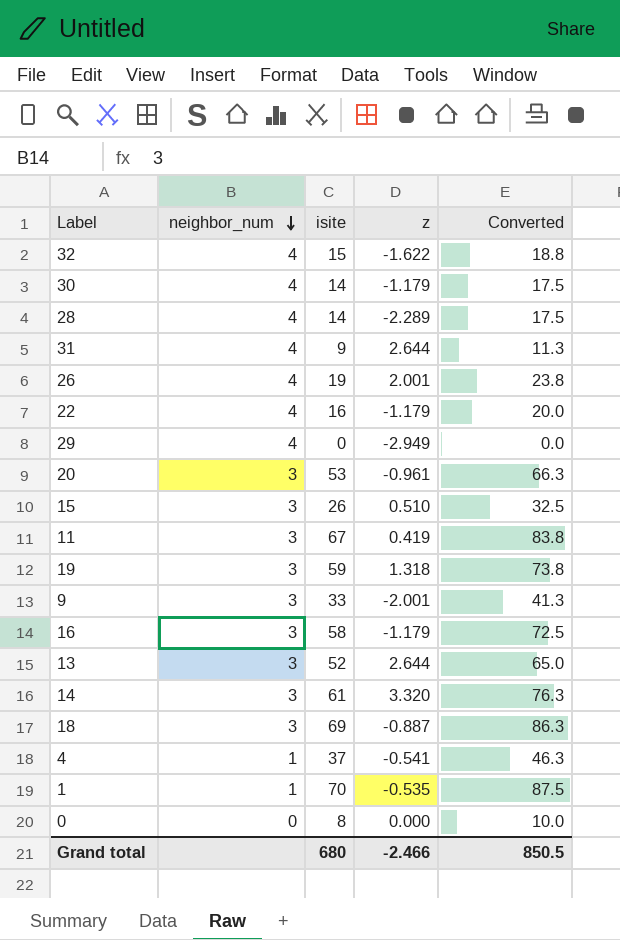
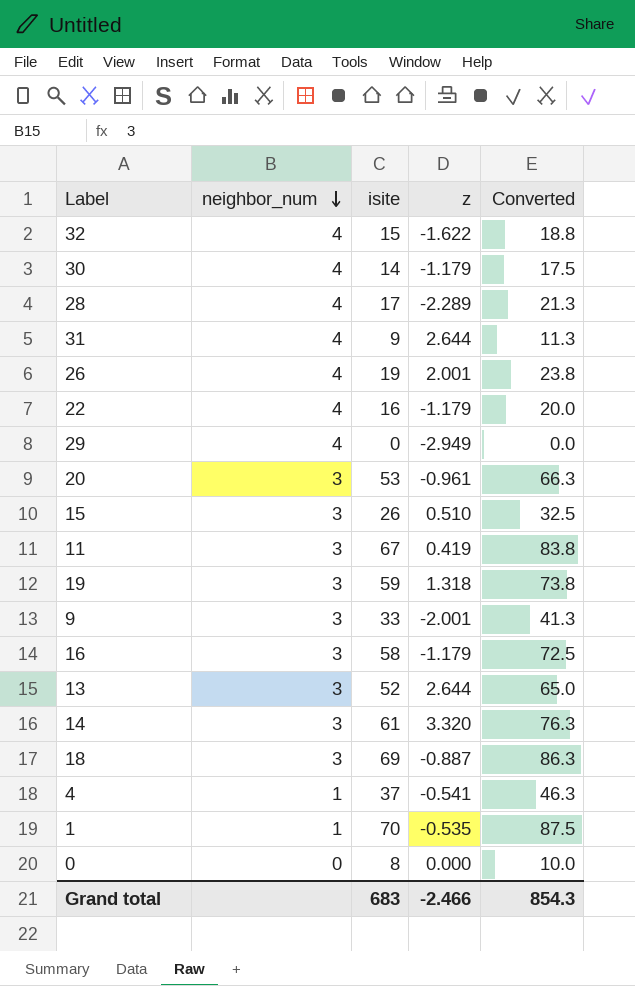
28 | isite: 14 -> 17
28 | Converted: 17.5 -> 21.3
Grand total | isite: 680 -> 683
Grand total | Converted: 850.5 -> 854.3

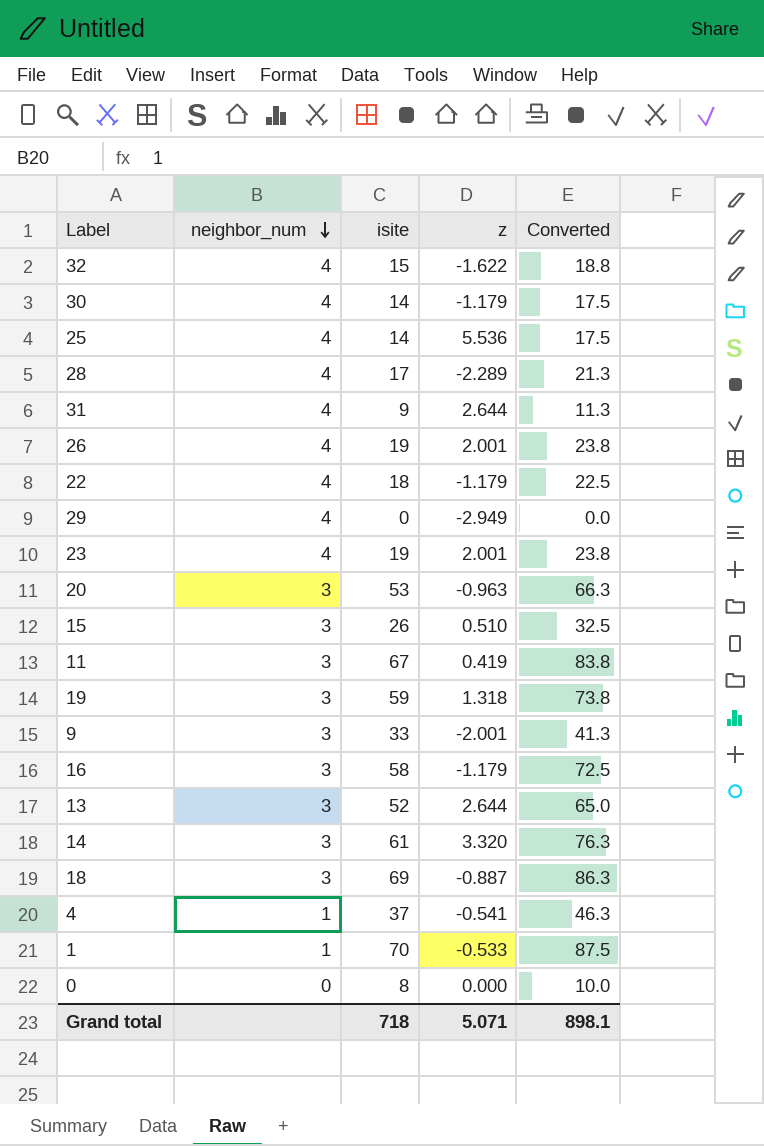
row 25: none -> 4 | 14 | 5.536 | 17.5
22 | isite: 16 -> 18
22 | Converted: 20.0 -> 22.5
row 23: none -> 4 | 19 | 2.001 | 23.8
20 | z: -0.961 -> -0.963
1 | z: -0.535 -> -0.533
Grand total | isite: 683 -> 718
Grand total | z: -2.466 -> 5.071
Grand total | Converted: 854.3 -> 898.1

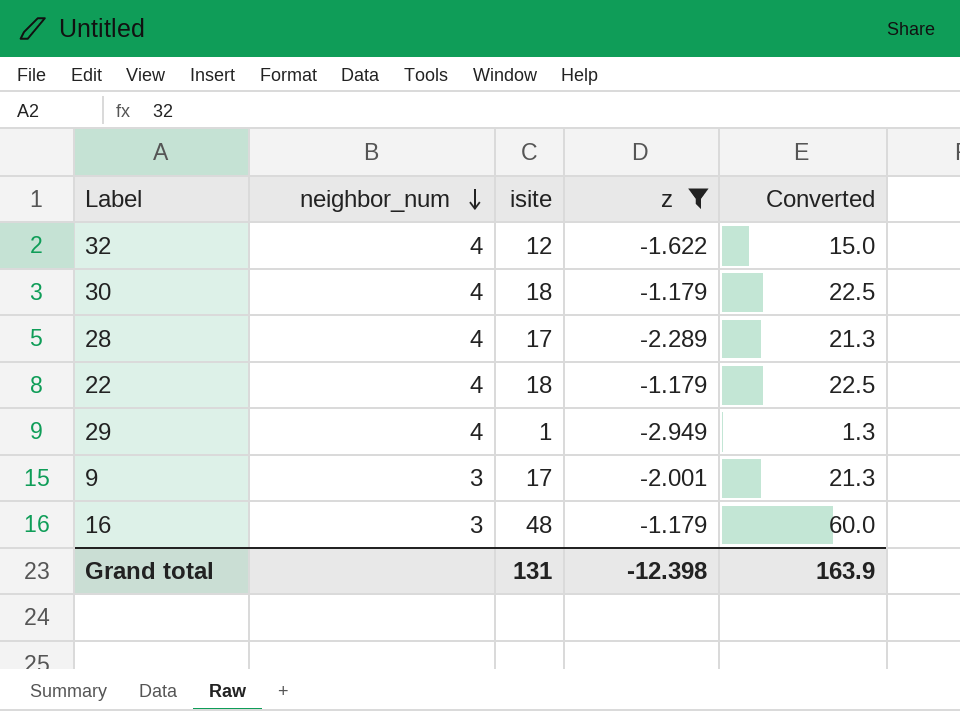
filter: none -> z <= -1.179
32 | isite: 15 -> 12
32 | Converted: 18.8 -> 15.0
30 | isite: 14 -> 18
30 | Converted: 17.5 -> 22.5
29 | isite: 0 -> 1
29 | Converted: 0.0 -> 1.3
9 | isite: 33 -> 17
9 | Converted: 41.3 -> 21.3
16 | isite: 58 -> 48
16 | Converted: 72.5 -> 60.0
Grand total | isite: 718 -> 131
Grand total | z: 5.071 -> -12.398
Grand total | Converted: 898.1 -> 163.9

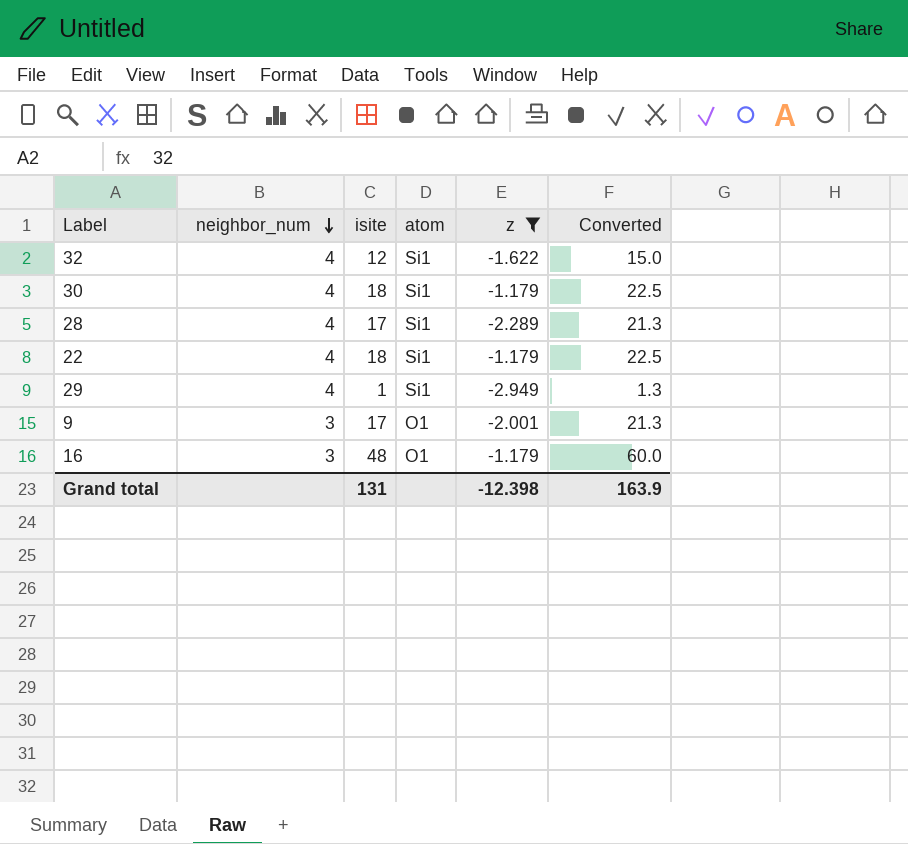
column atom | position: none -> 4

